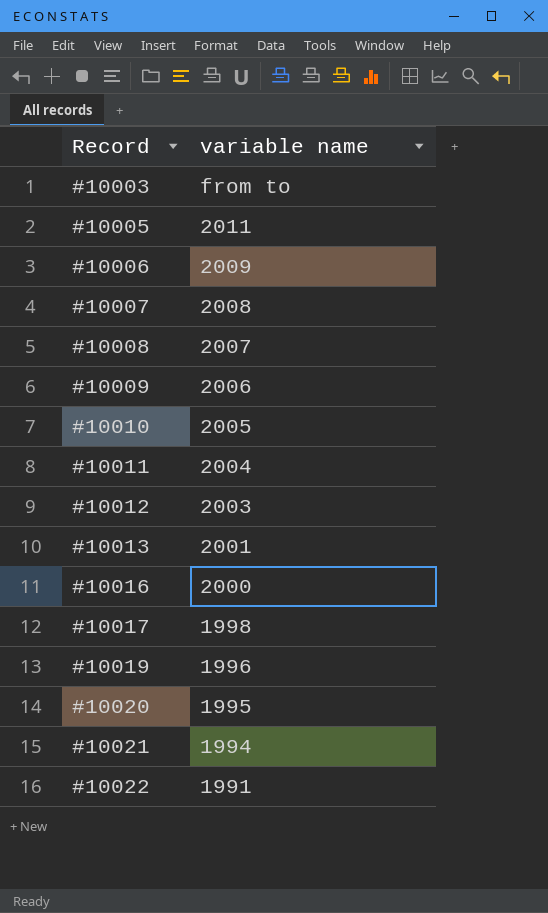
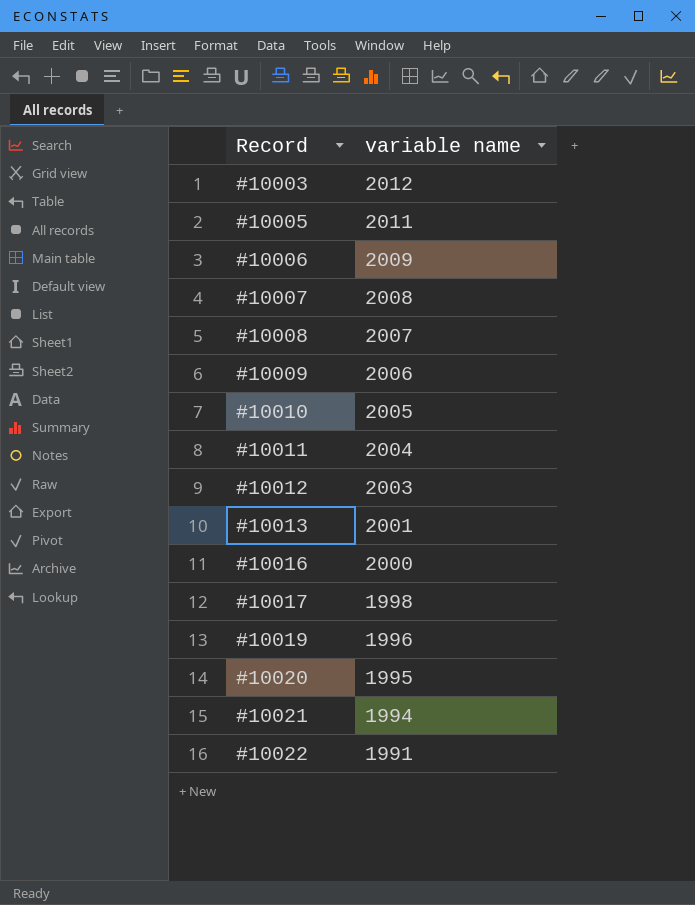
#10003 | variable name: from to -> 2012

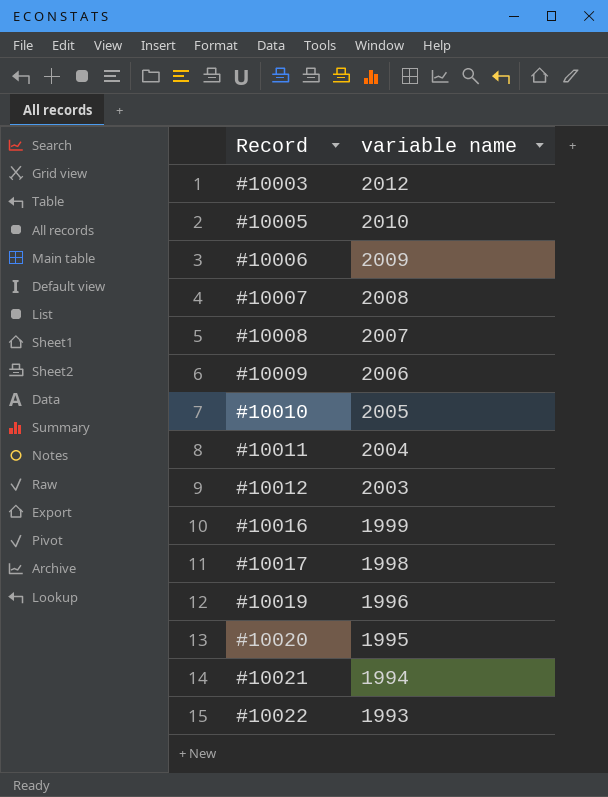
row #10013: 2001 -> none
#10005 | variable name: 2011 -> 2010
#10016 | variable name: 2000 -> 1999
#10022 | variable name: 1991 -> 1993

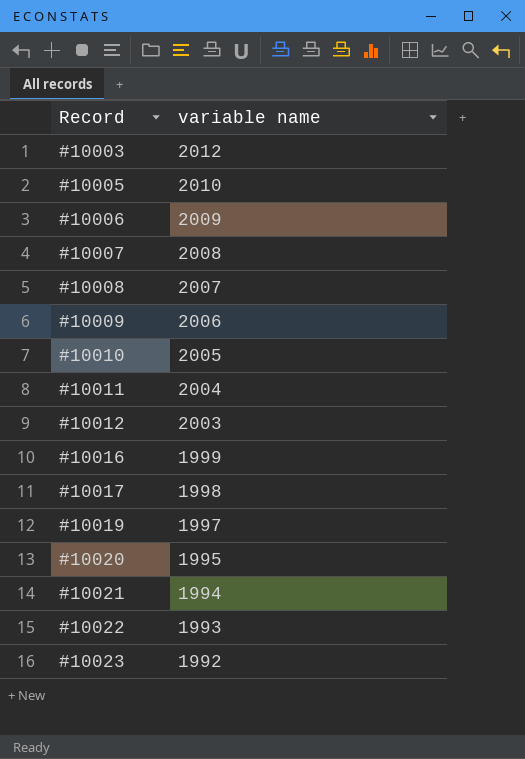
#10019 | variable name: 1996 -> 1997
row #10023: none -> 1992

